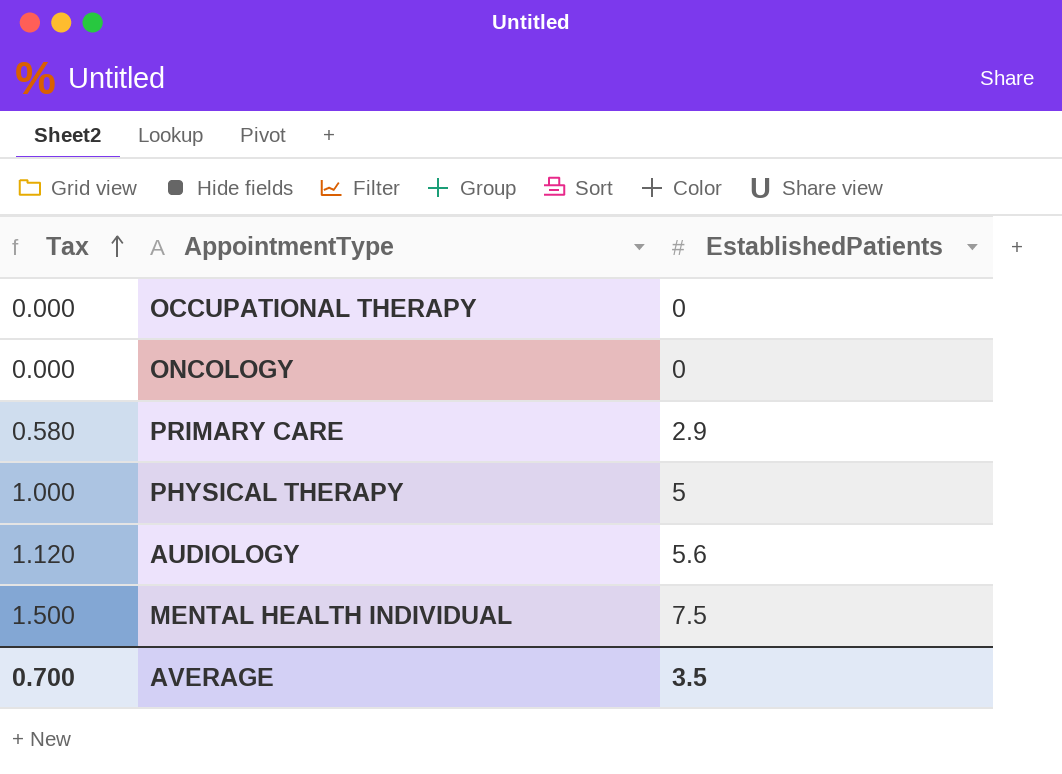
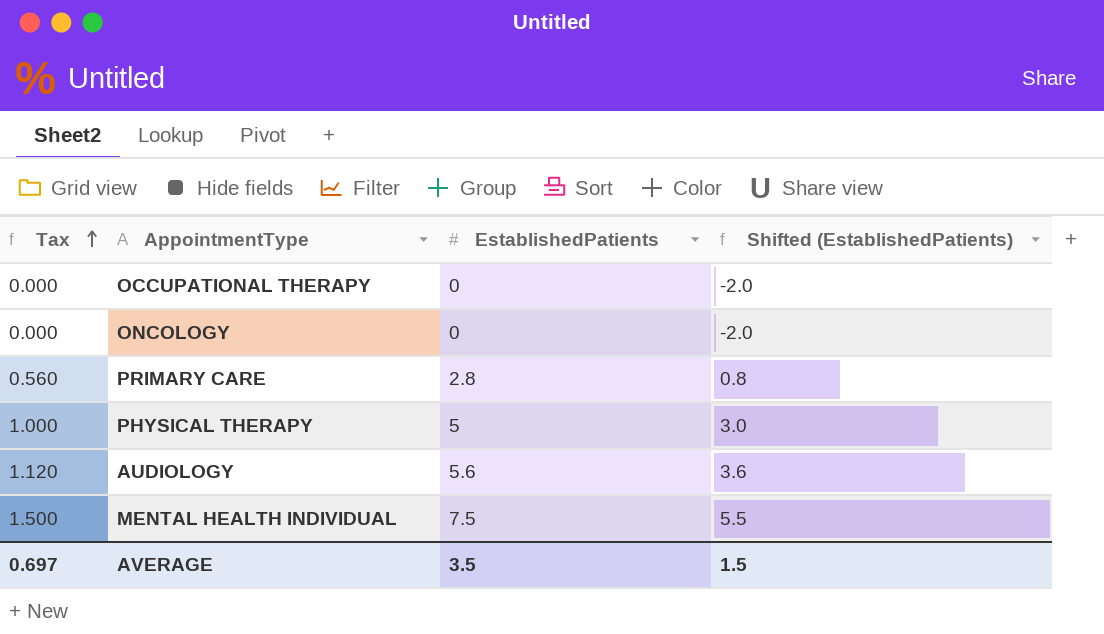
column Shifted (EstablishedPatients) | formula: none -> [EstablishedPatients] - 2
PRIMARY CARE | Tax: 0.580 -> 0.560
PRIMARY CARE | EstablishedPatients: 2.9 -> 2.8
AVERAGE | Tax: 0.700 -> 0.697

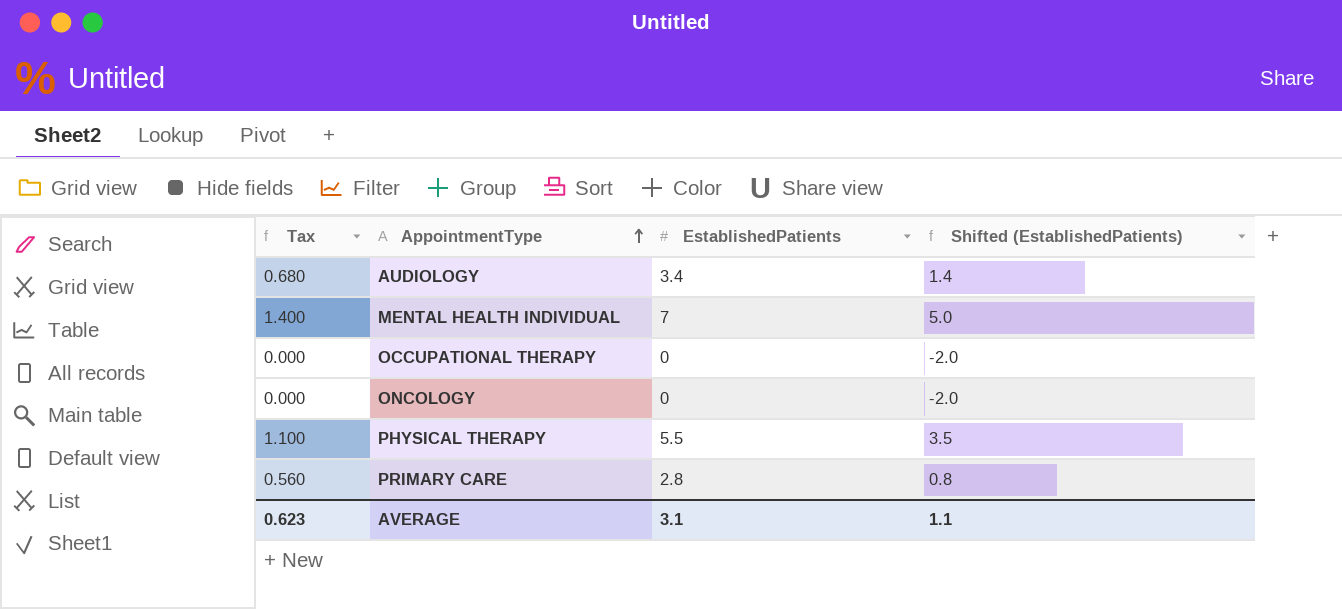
row order: Tax ascending -> AppointmentType ascending
AUDIOLOGY | Tax: 1.120 -> 0.680
AUDIOLOGY | EstablishedPatients: 5.6 -> 3.4
AUDIOLOGY | Shifted (EstablishedPatients): 3.6 -> 1.4
MENTAL HEALTH INDIVIDUAL | Tax: 1.500 -> 1.400
MENTAL HEALTH INDIVIDUAL | EstablishedPatients: 7.5 -> 7
MENTAL HEALTH INDIVIDUAL | Shifted (EstablishedPatients): 5.5 -> 5.0
PHYSICAL THERAPY | Tax: 1.000 -> 1.100
PHYSICAL THERAPY | EstablishedPatients: 5 -> 5.5
PHYSICAL THERAPY | Shifted (EstablishedPatients): 3.0 -> 3.5
AVERAGE | Tax: 0.697 -> 0.623
AVERAGE | EstablishedPatients: 3.5 -> 3.1
AVERAGE | Shifted (EstablishedPatients): 1.5 -> 1.1

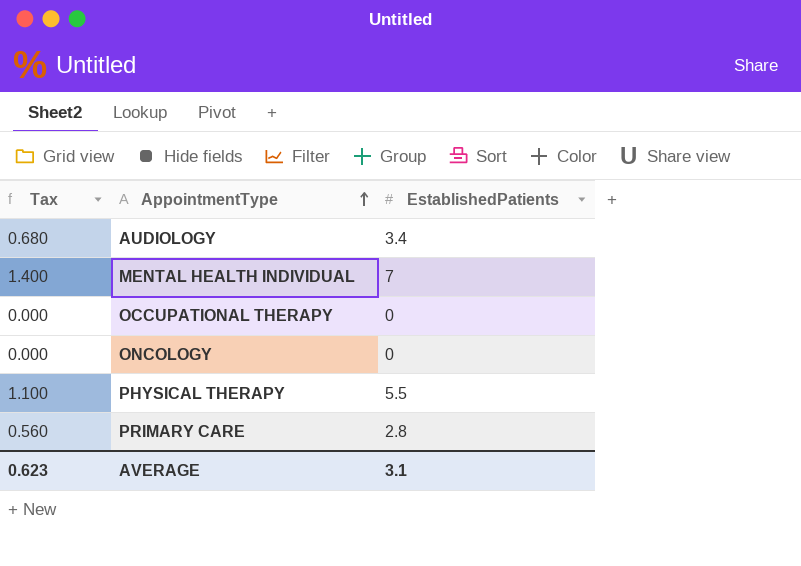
column Shifted (EstablishedPatients) | formula: [EstablishedPatients] - 2 -> none

